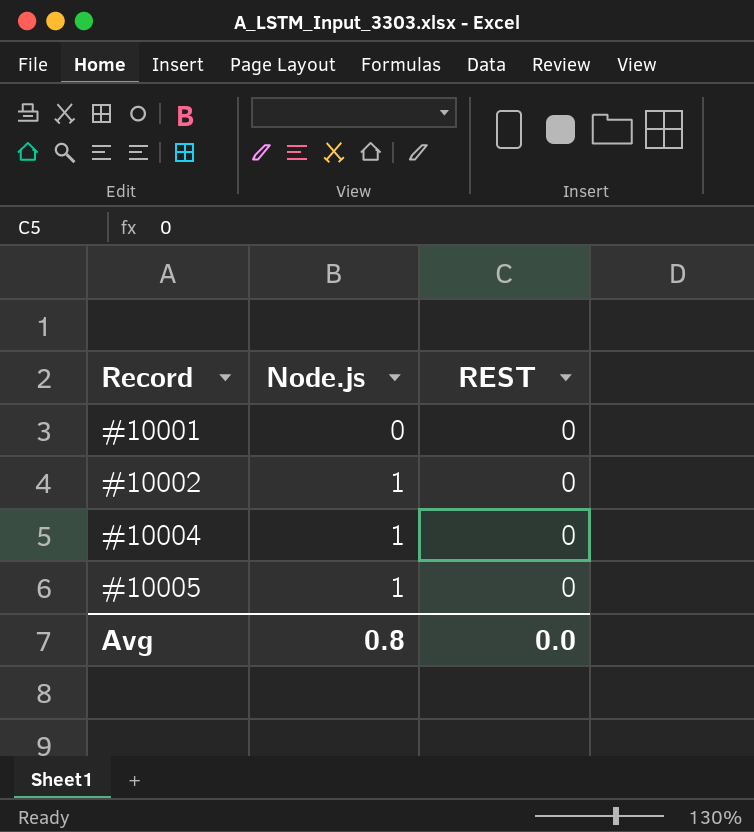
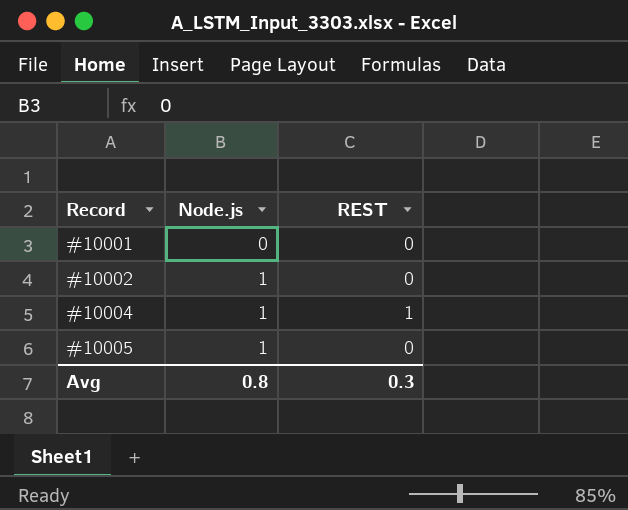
#10004 | REST: 0 -> 1
Avg | REST: 0.0 -> 0.3

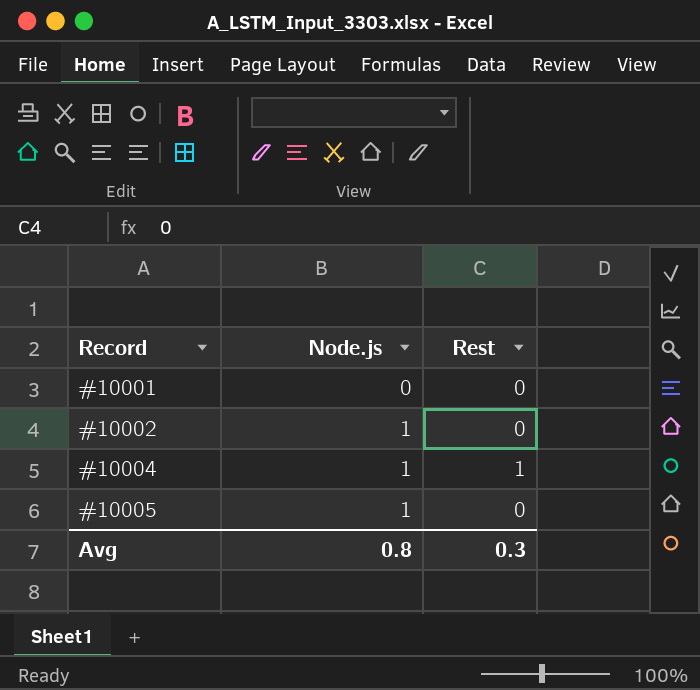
column name: REST -> Rest

